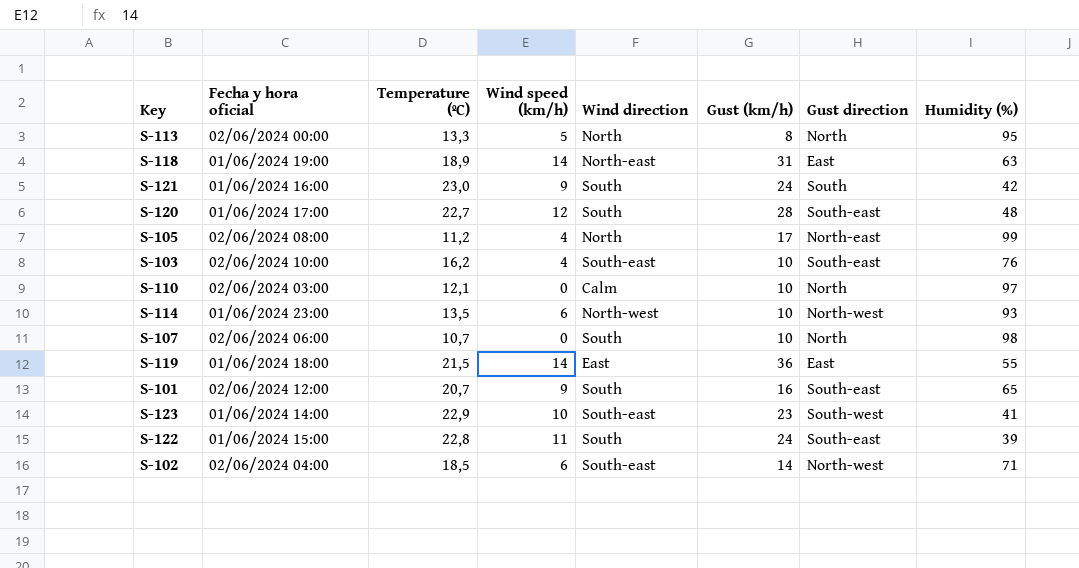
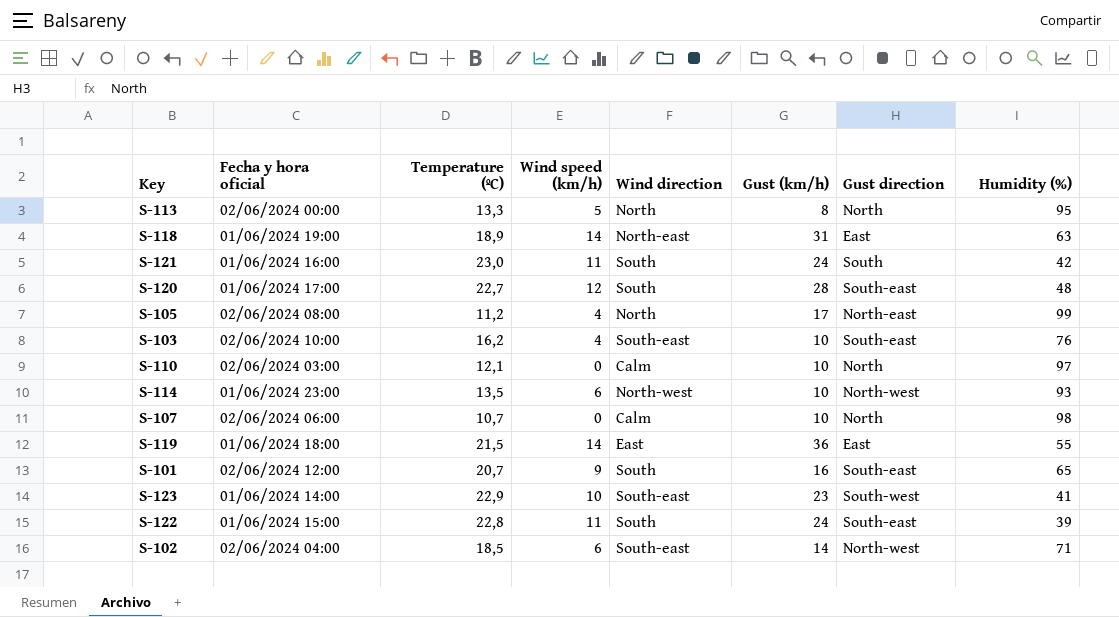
S-121 | Wind speed (km/h): 9 -> 11
S-107 | Wind direction: South -> Calm

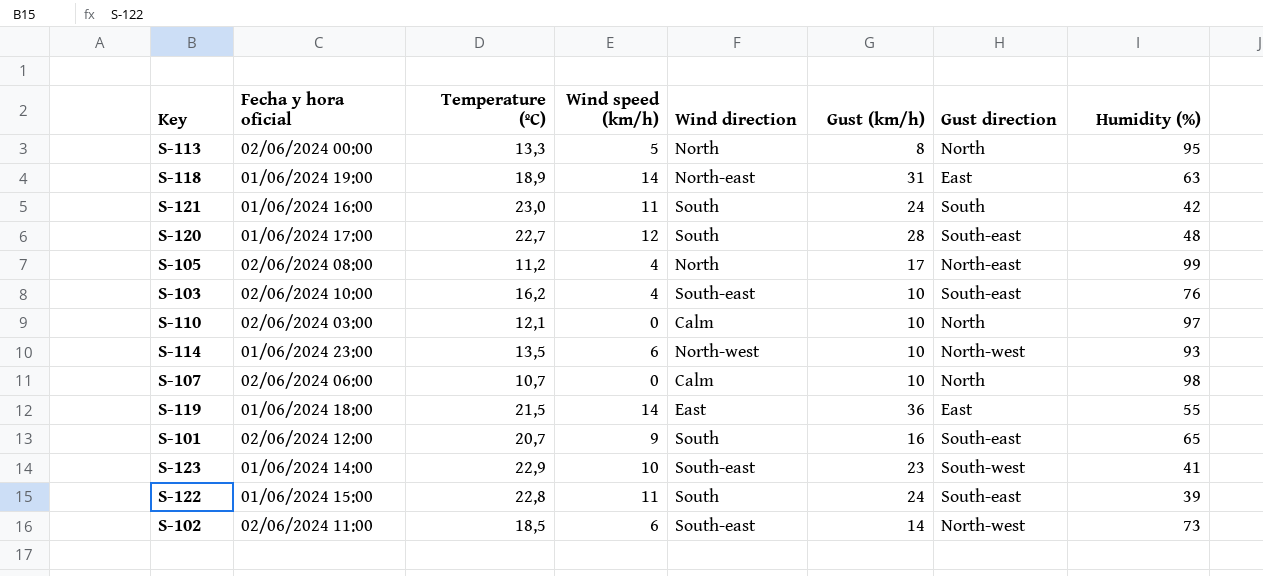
S-102 | Fecha y hora oficial: 02/06/2024 04:00 -> 02/06/2024 11:00
S-102 | Humidity (%): 71 -> 73

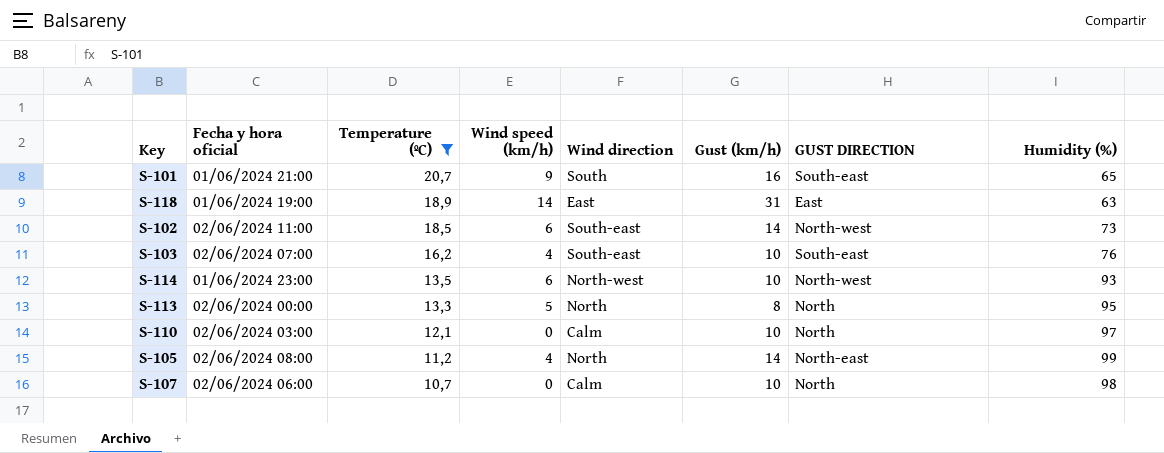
filter: none -> Temperature (ºC) <= 20,7
row order: none -> Temperature (ºC) descending
column name: Gust direction -> GUST DIRECTION
S-101 | Fecha y hora oficial: 02/06/2024 12:00 -> 01/06/2024 21:00
S-118 | Wind direction: North-east -> East
S-103 | Fecha y hora oficial: 02/06/2024 10:00 -> 02/06/2024 07:00
S-105 | Gust (km/h): 17 -> 14

